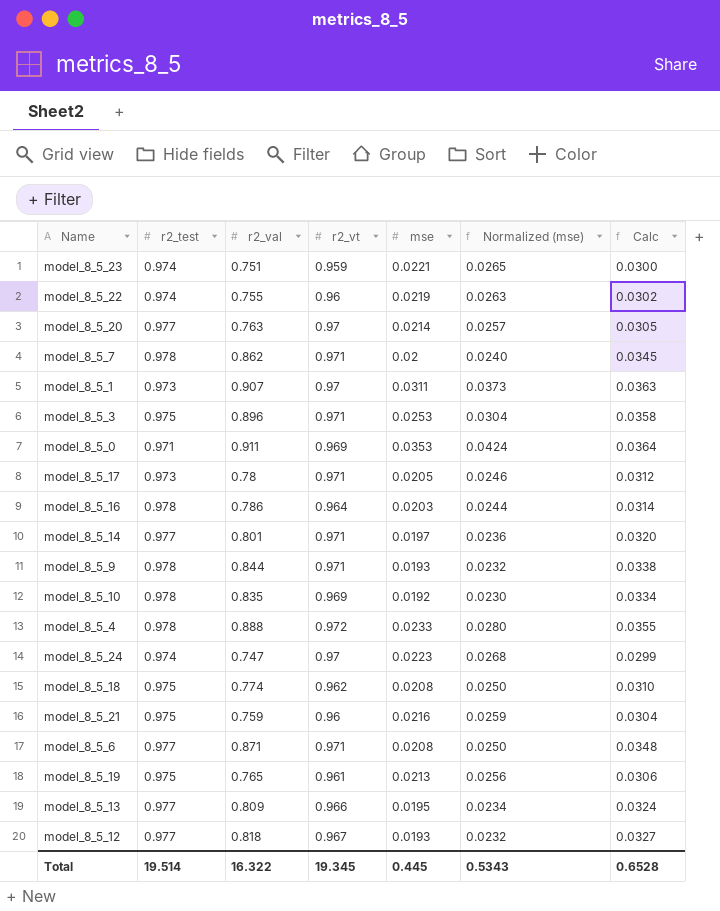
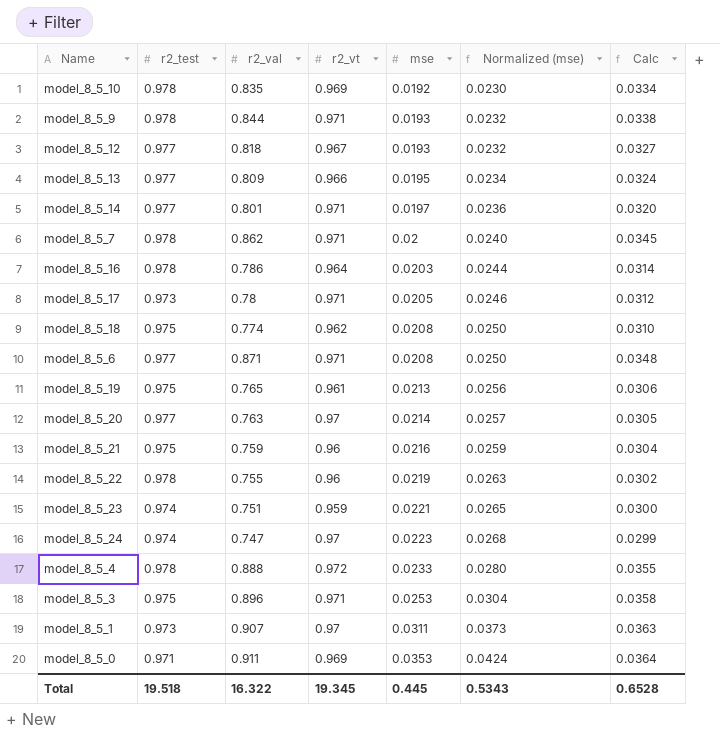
row order: none -> mse ascending
model_8_5_22 | r2_test: 0.974 -> 0.978
Total | r2_test: 19.514 -> 19.518

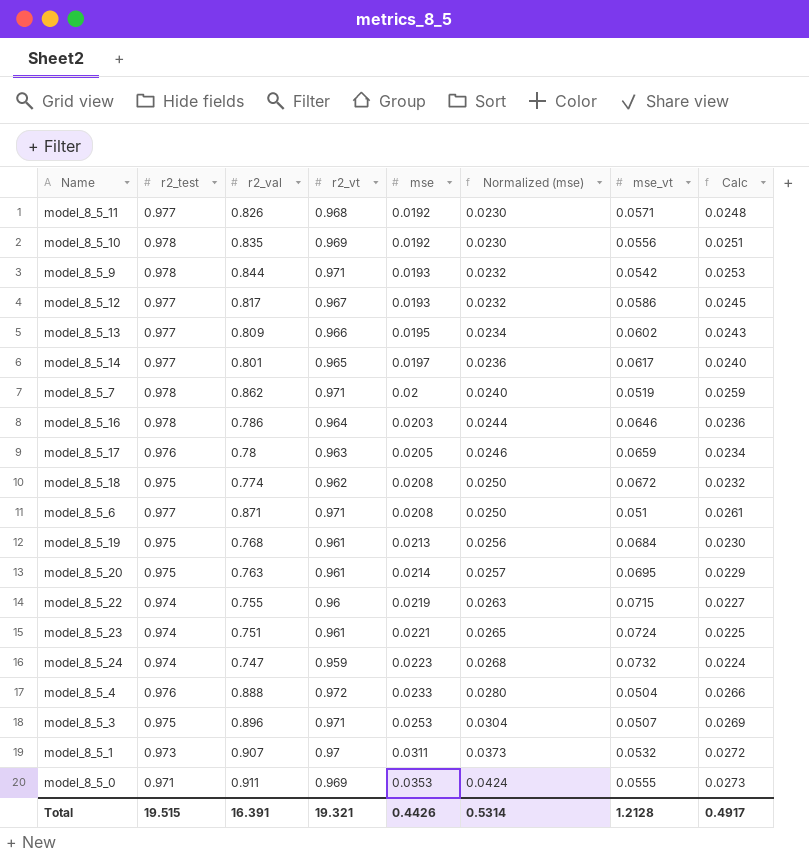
column mse_vt | position: none -> 7
column Calc | formula: [r2_val] * 0.04 -> [r2_val] * 0.03
row model_8_5_21: 0.975 | 0.759 | 0.96 | 0.0216 | 0.0259 | 0.0304 -> none
row model_8_5_11: none -> 0.977 | 0.826 | 0.968 | 0.0192 | 0.0230 | 0.0571 | 0.0248
model_8_5_12 | r2_val: 0.818 -> 0.817
model_8_5_14 | r2_vt: 0.971 -> 0.965
model_8_5_17 | r2_test: 0.973 -> 0.976
model_8_5_17 | r2_vt: 0.971 -> 0.963
model_8_5_19 | r2_val: 0.765 -> 0.768
model_8_5_20 | r2_test: 0.977 -> 0.975
model_8_5_20 | r2_vt: 0.97 -> 0.961
model_8_5_22 | r2_test: 0.978 -> 0.974
model_8_5_23 | r2_vt: 0.959 -> 0.961
model_8_5_24 | r2_vt: 0.97 -> 0.959
model_8_5_4 | r2_test: 0.978 -> 0.976
Total | r2_test: 19.518 -> 19.515
Total | r2_val: 16.322 -> 16.391
Total | r2_vt: 19.345 -> 19.321
Total | mse: 0.445 -> 0.4426
Total | Normalized (mse): 0.5343 -> 0.5314
Total | Calc: 0.6528 -> 0.4917

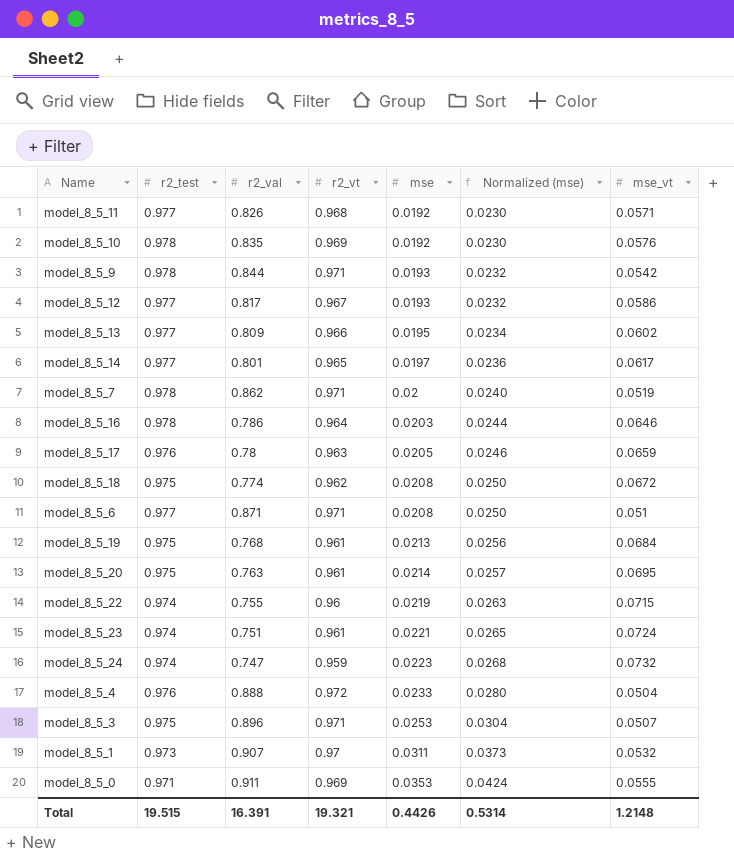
column Calc | formula: [r2_val] * 0.03 -> none
model_8_5_10 | mse_vt: 0.0556 -> 0.0576
Total | mse_vt: 1.2128 -> 1.2148

